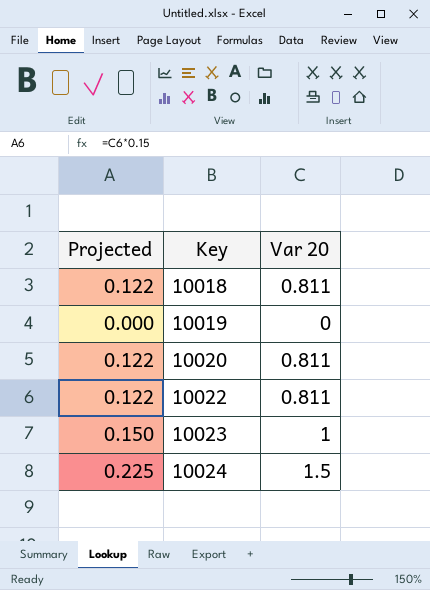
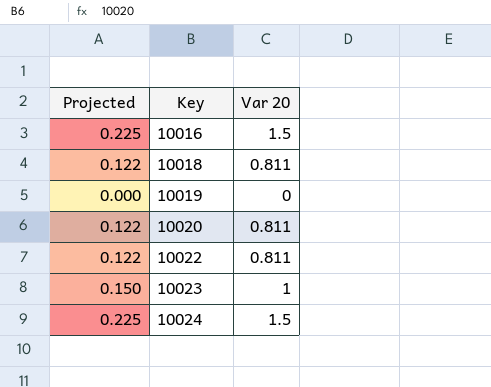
row 10016: none -> 0.225 | 1.5

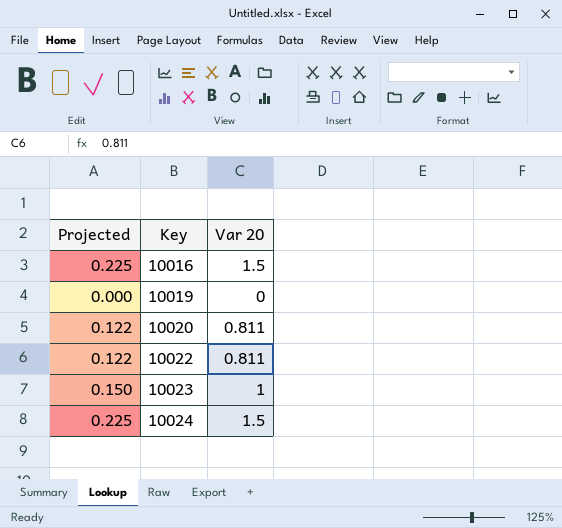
row 10018: 0.122 | 0.811 -> none

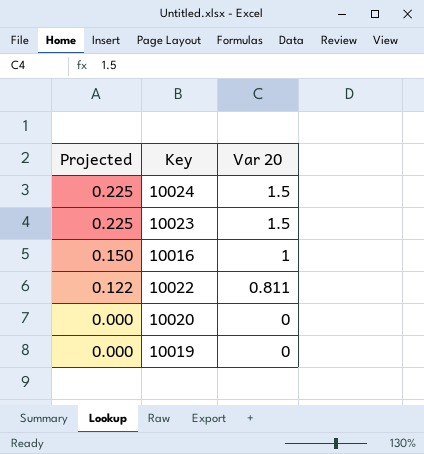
row order: Key ascending -> Projected descending
10023 | Projected: 0.150 -> 0.225
10023 | Var 20: 1 -> 1.5
10016 | Projected: 0.225 -> 0.150
10016 | Var 20: 1.5 -> 1
10020 | Projected: 0.122 -> 0.000
10020 | Var 20: 0.811 -> 0

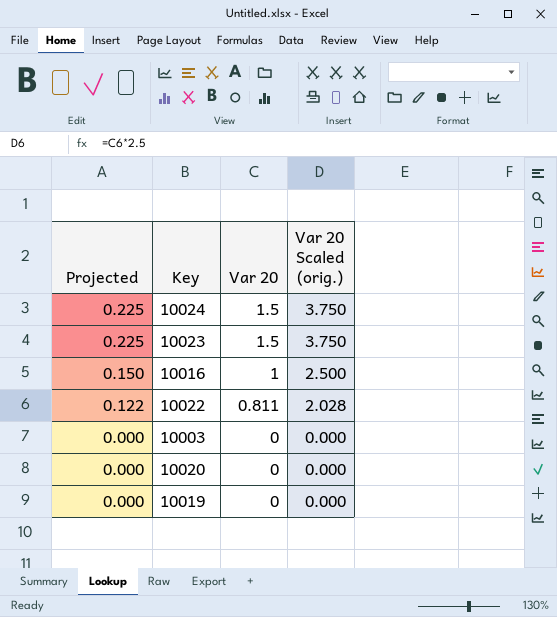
column Var 20 Scaled (orig.) | formula: none -> [Var 20] * 2.5
row 10003: none -> 0.000 | 0 | 0.000

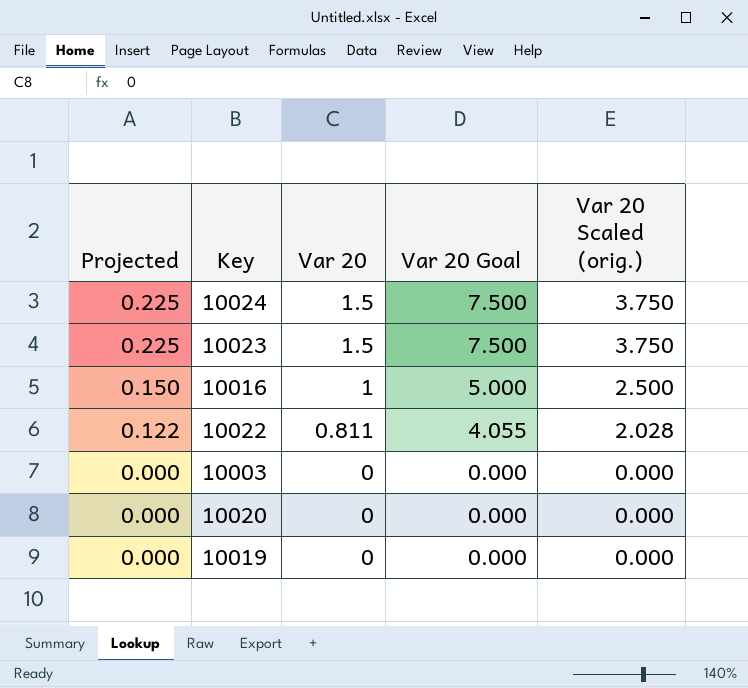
column Var 20 Goal | formula: none -> [Var 20] * 5

